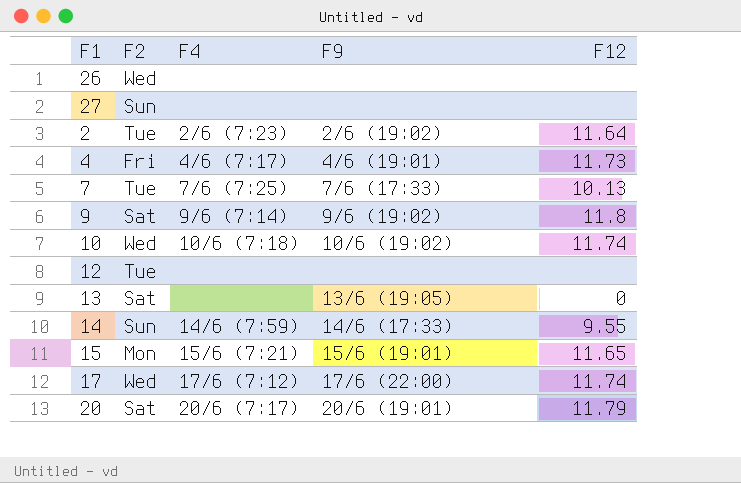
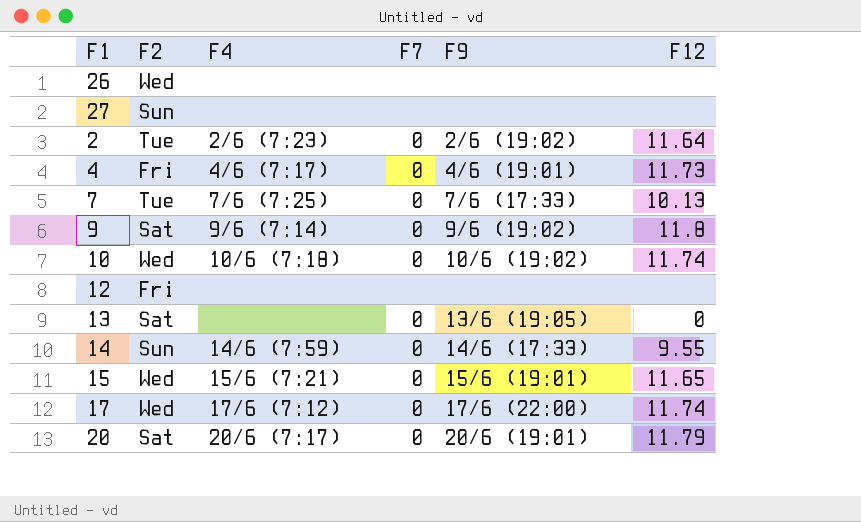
column F7 | position: none -> 4
12 | F2: Tue -> Fri
15 | F2: Mon -> Wed

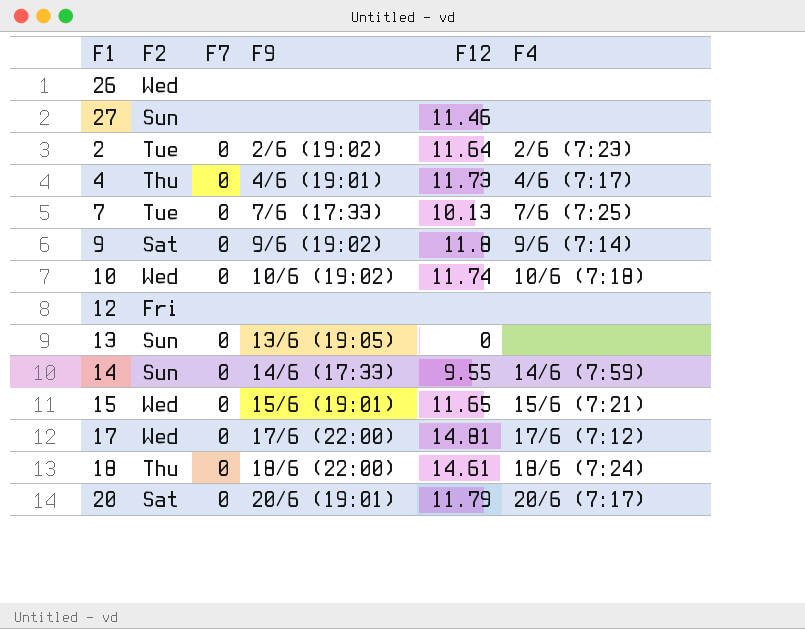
column F4 | position: 3 -> 6
27 | F12: none -> 11.46
4 | F2: Fri -> Thu
13 | F2: Sat -> Sun
17 | F12: 11.74 -> 14.81
row 18: none -> Thu | 0 | 18/6 (22:00) | 14.61 | 18/6 (7:24)

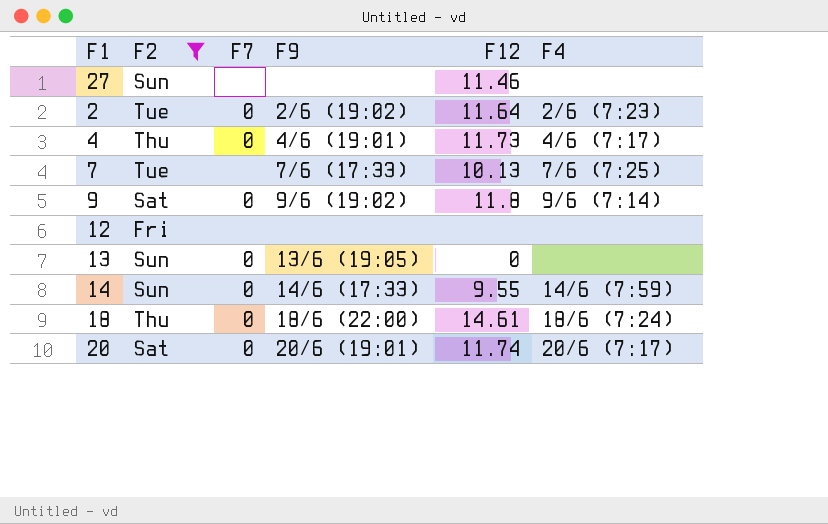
filter: none -> F2 != Wed
7 | F7: 0 -> none
20 | F12: 11.79 -> 11.74

